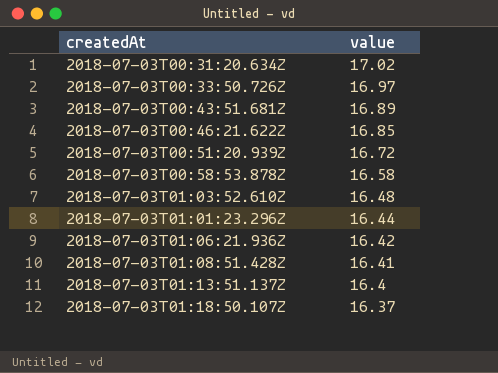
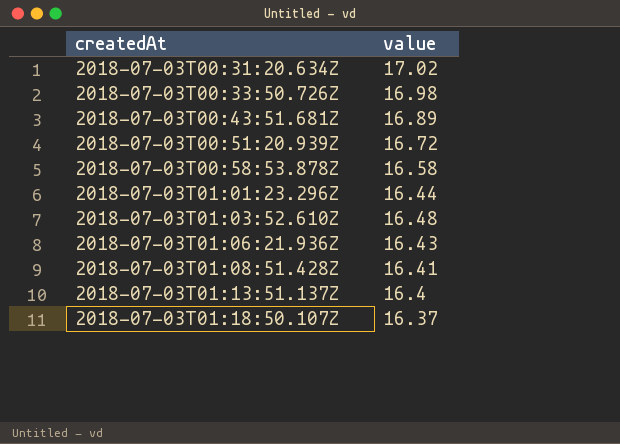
row order: value descending -> createdAt ascending
row 2018-07-03T00:46:21.622Z: 16.85 -> none
2018-07-03T00:33:50.726Z | value: 16.97 -> 16.98
2018-07-03T01:06:21.936Z | value: 16.42 -> 16.43

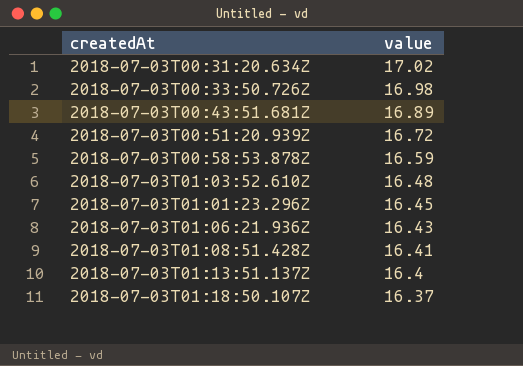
row order: createdAt ascending -> value descending
2018-07-03T00:58:53.878Z | value: 16.58 -> 16.59
2018-07-03T01:01:23.296Z | value: 16.44 -> 16.45

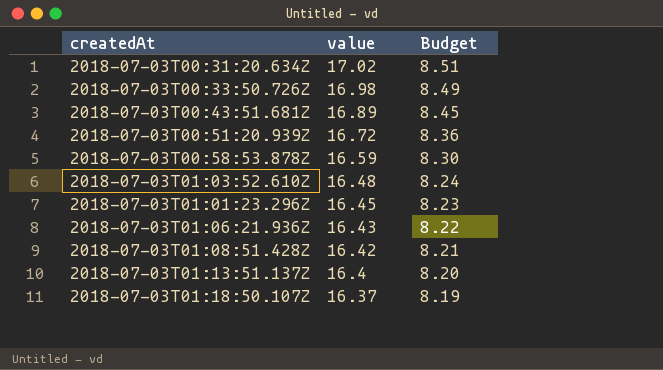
column Budget | formula: none -> [value] * 0.5
2018-07-03T01:08:51.428Z | value: 16.41 -> 16.42

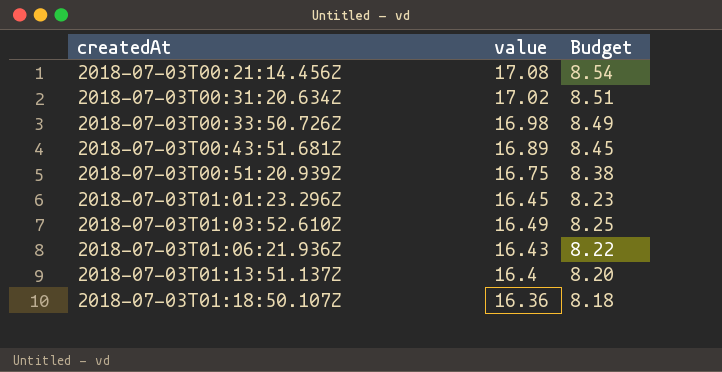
row order: value descending -> createdAt ascending
row 2018-07-03T00:58:53.878Z: 16.59 | 8.30 -> none
row 2018-07-03T01:08:51.428Z: 16.42 | 8.21 -> none
row 2018-07-03T00:21:14.456Z: none -> 17.08 | 8.54
2018-07-03T00:51:20.939Z | value: 16.72 -> 16.75
2018-07-03T00:51:20.939Z | Budget: 8.36 -> 8.38
2018-07-03T01:03:52.610Z | value: 16.48 -> 16.49
2018-07-03T01:03:52.610Z | Budget: 8.24 -> 8.25
2018-07-03T01:18:50.107Z | value: 16.37 -> 16.36
2018-07-03T01:18:50.107Z | Budget: 8.19 -> 8.18

